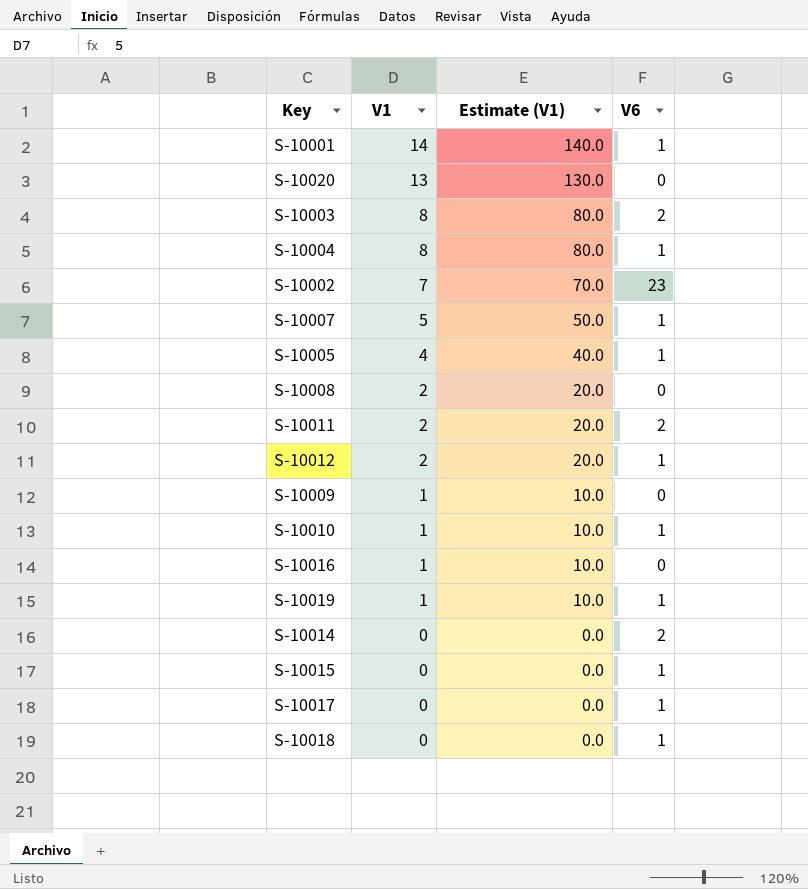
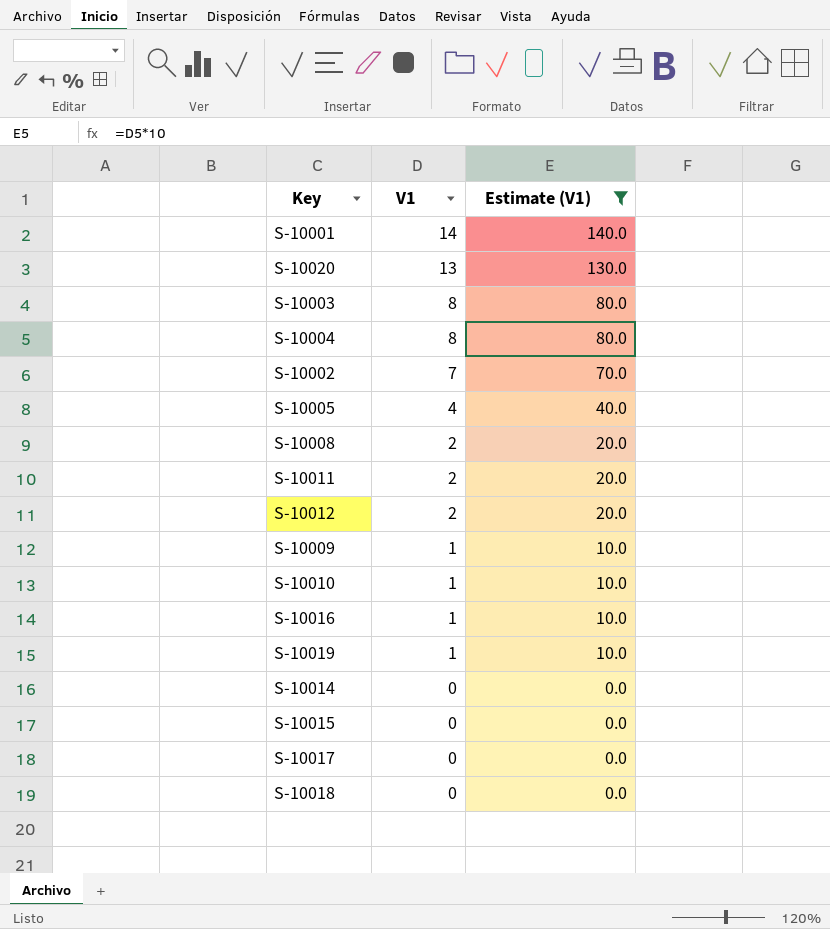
filter: none -> Estimate (V1) != 50.0
column V6 | position: 4 -> none

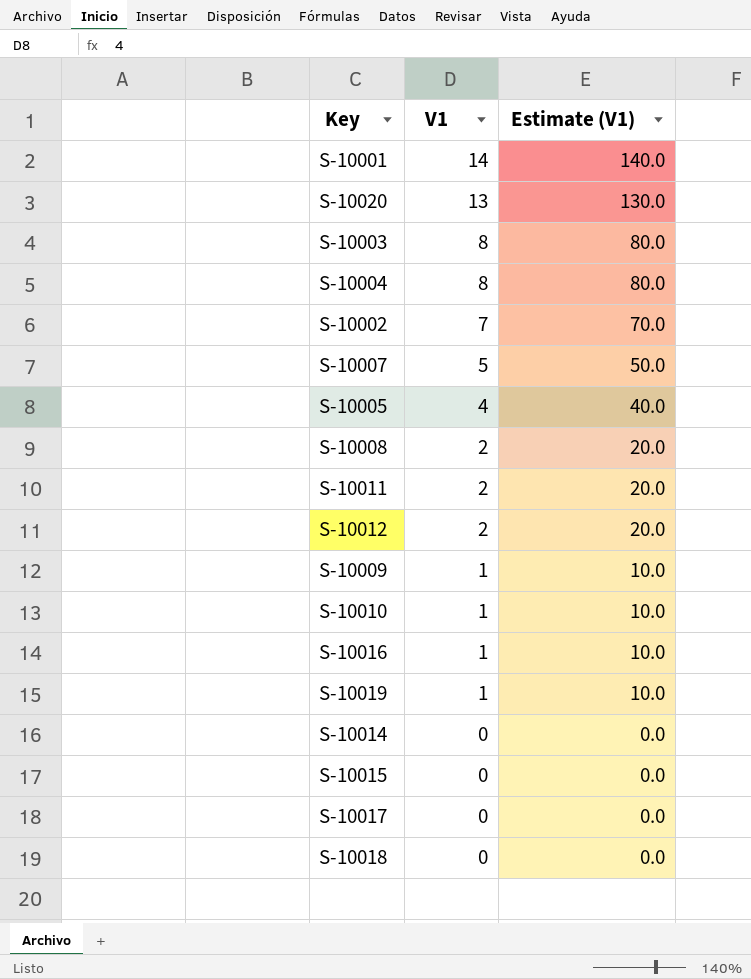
filter: Estimate (V1) != 50.0 -> none

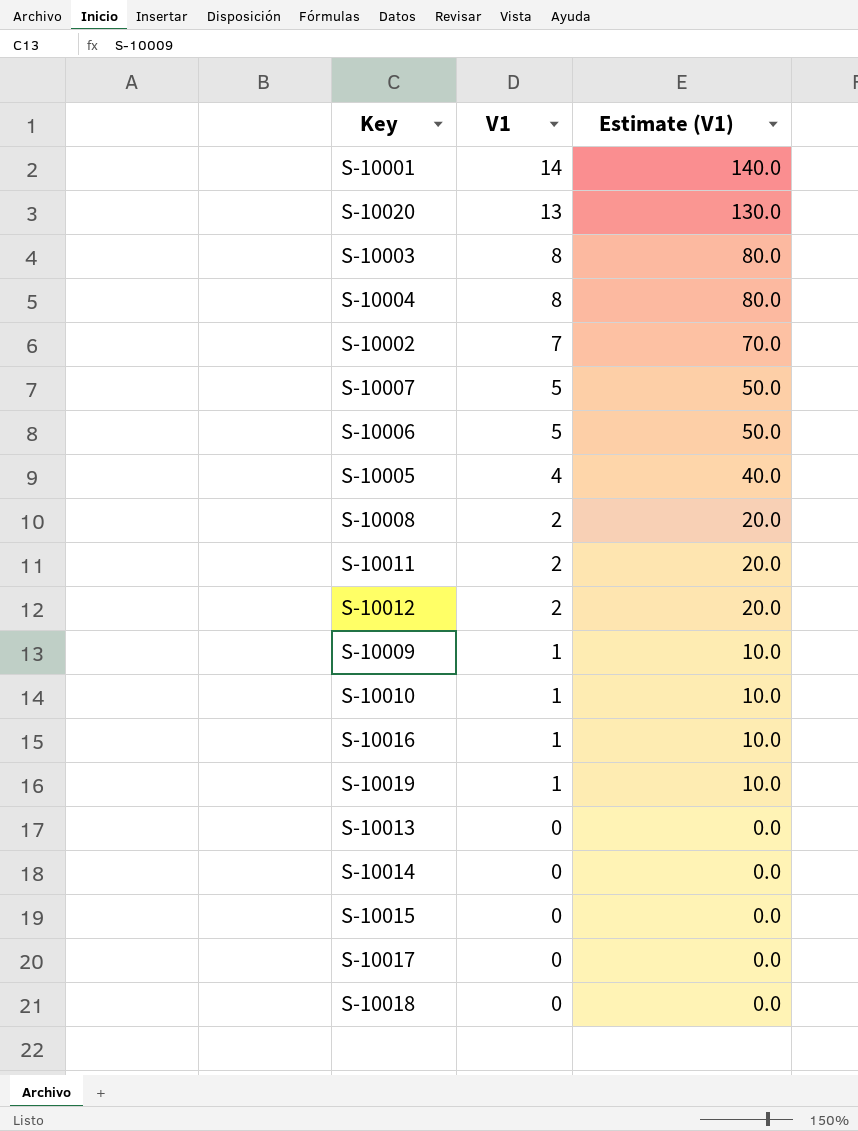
row S-10006: none -> 5 | 50.0
row S-10013: none -> 0 | 0.0

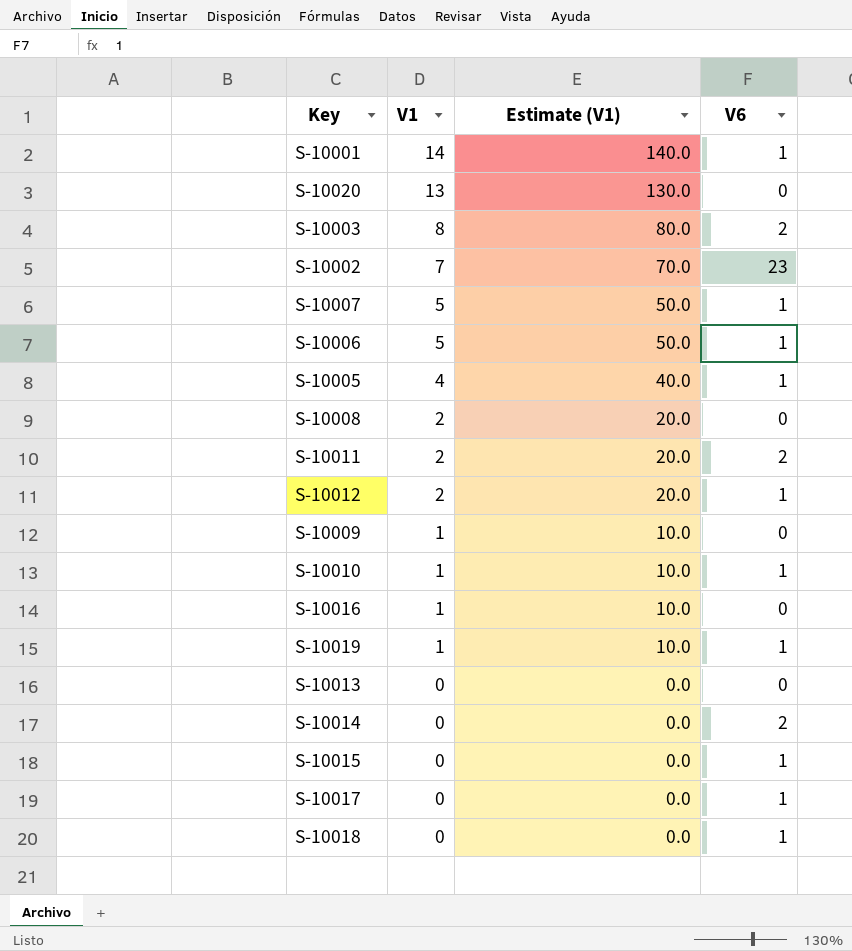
column V6 | position: none -> 4
row S-10004: 8 | 80.0 -> none

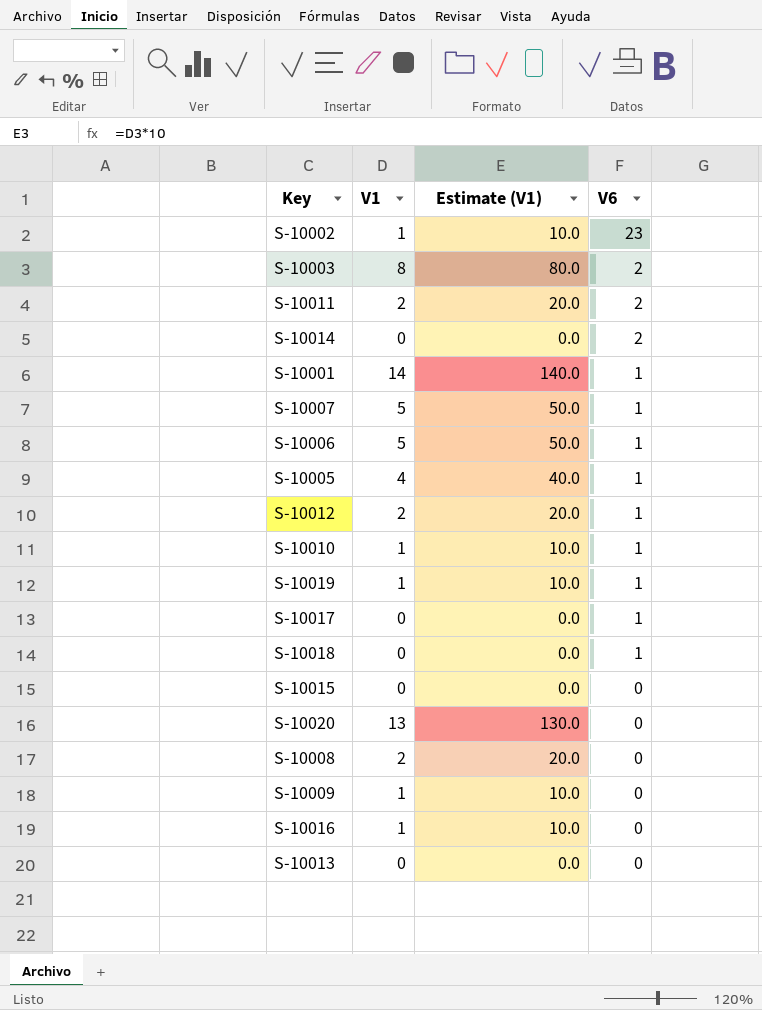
row order: V1 descending -> V6 descending
S-10002 | V1: 7 -> 1
S-10002 | Estimate (V1): 70.0 -> 10.0
S-10015 | V6: 1 -> 0

